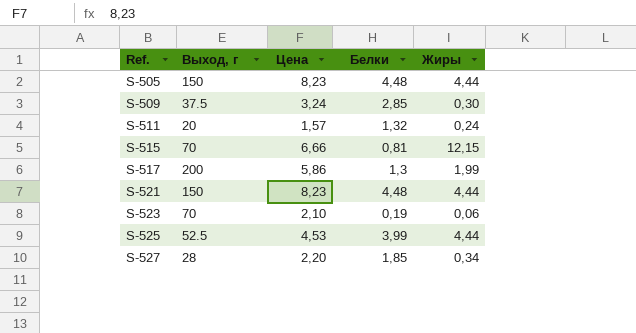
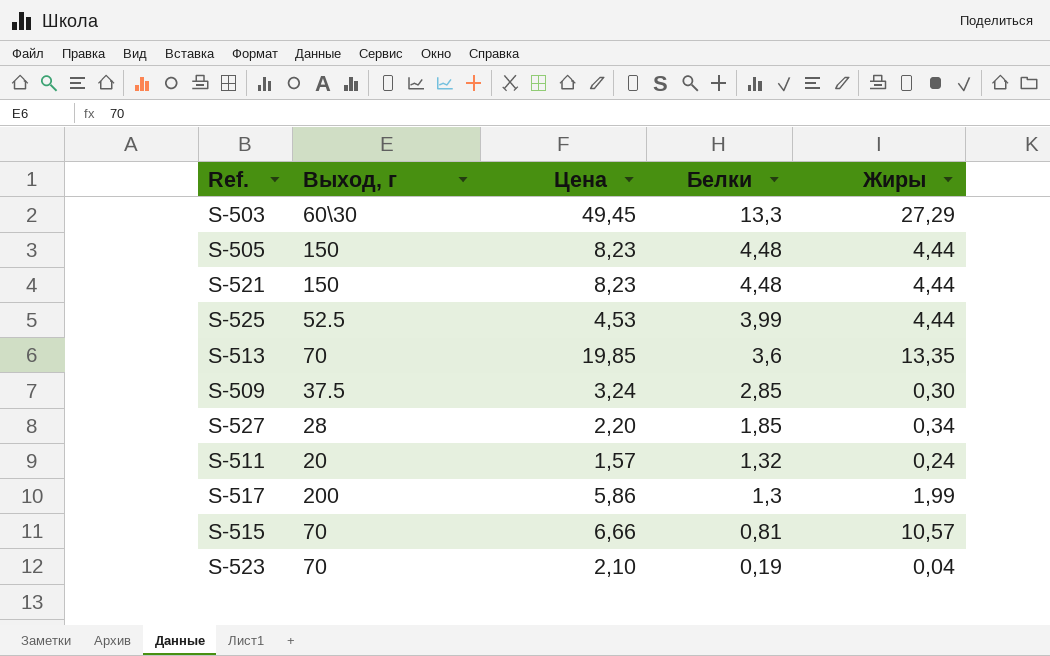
row order: Ref. ascending -> Белки descending
row S-503: none -> 60\30 | 49,45 | 13,3 | 27,29
row S-513: none -> 70 | 19,85 | 3,6 | 13,35
S-515 | Жиры: 12,15 -> 10,57
S-523 | Жиры: 0,06 -> 0,04

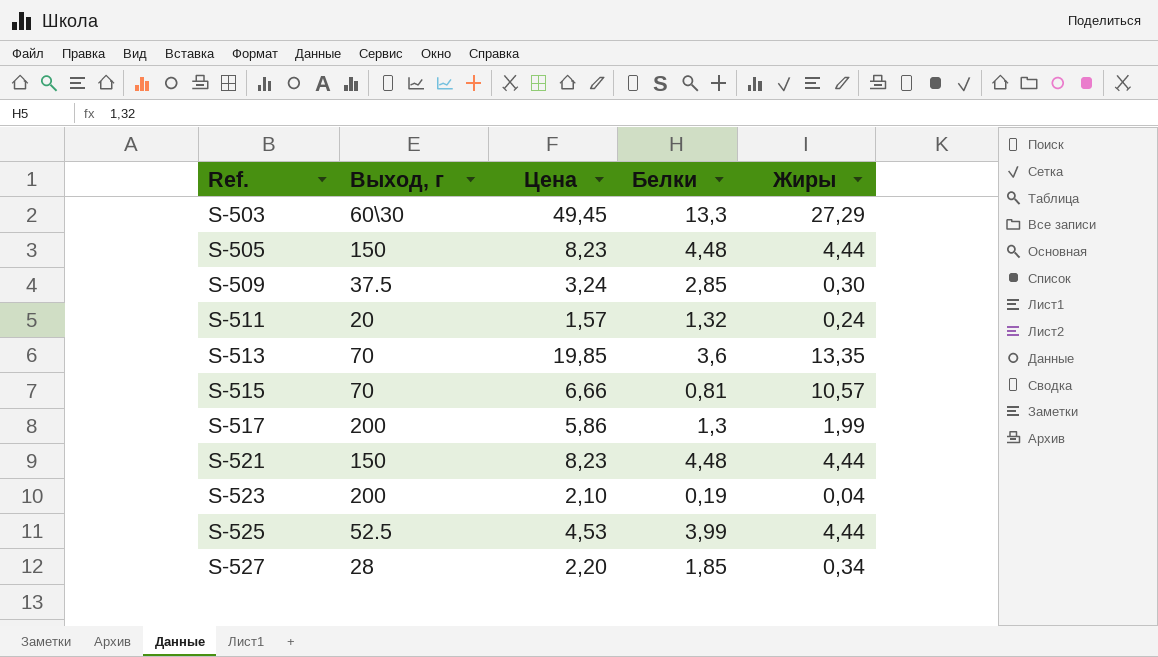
row order: Белки descending -> Ref. ascending
S-523 | Выход, г: 70 -> 200

